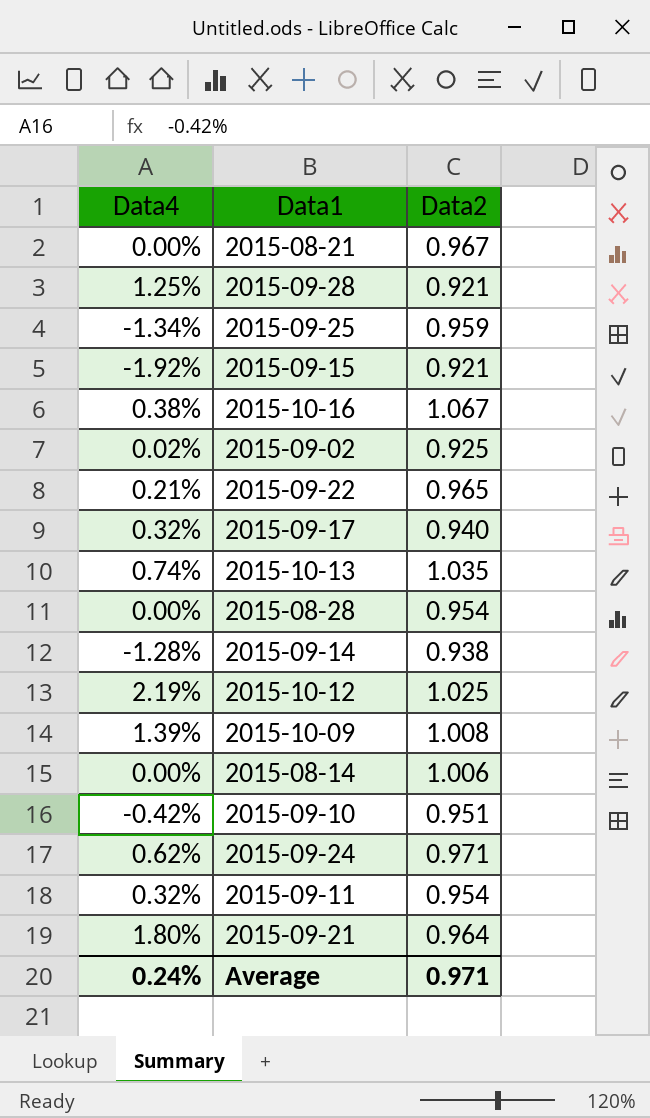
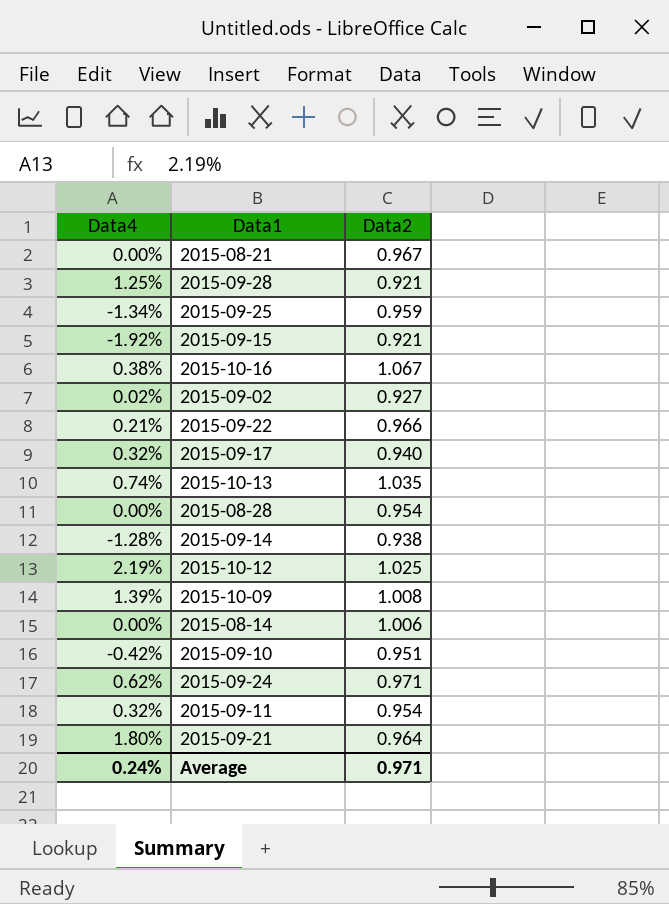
2015-09-02 | Data2: 0.925 -> 0.927
2015-09-22 | Data2: 0.965 -> 0.966

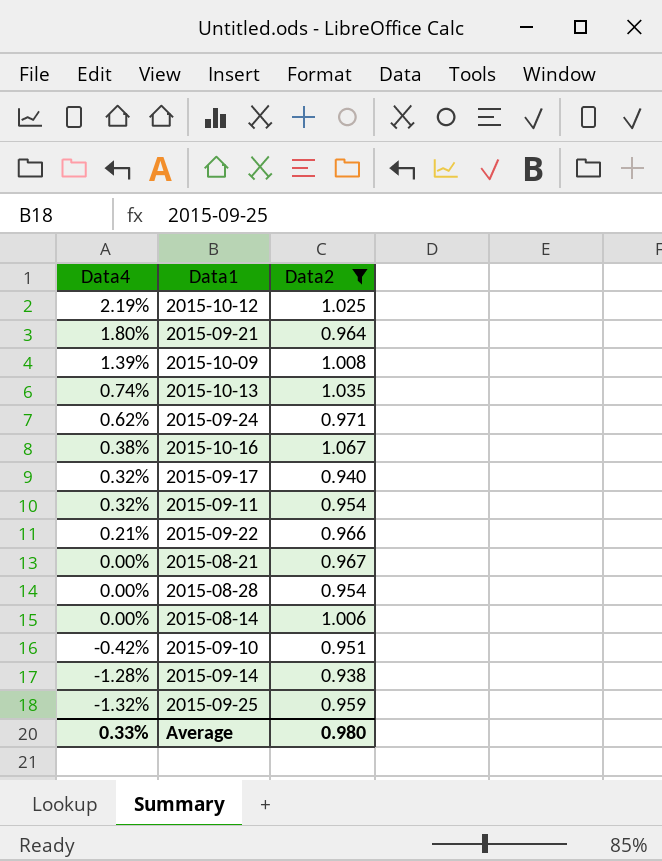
filter: none -> Data2 >= 0.938
row order: none -> Data4 descending
2015-09-25 | Data4: -1.34% -> -1.32%
Average | Data4: 0.24% -> 0.33%
Average | Data2: 0.971 -> 0.980

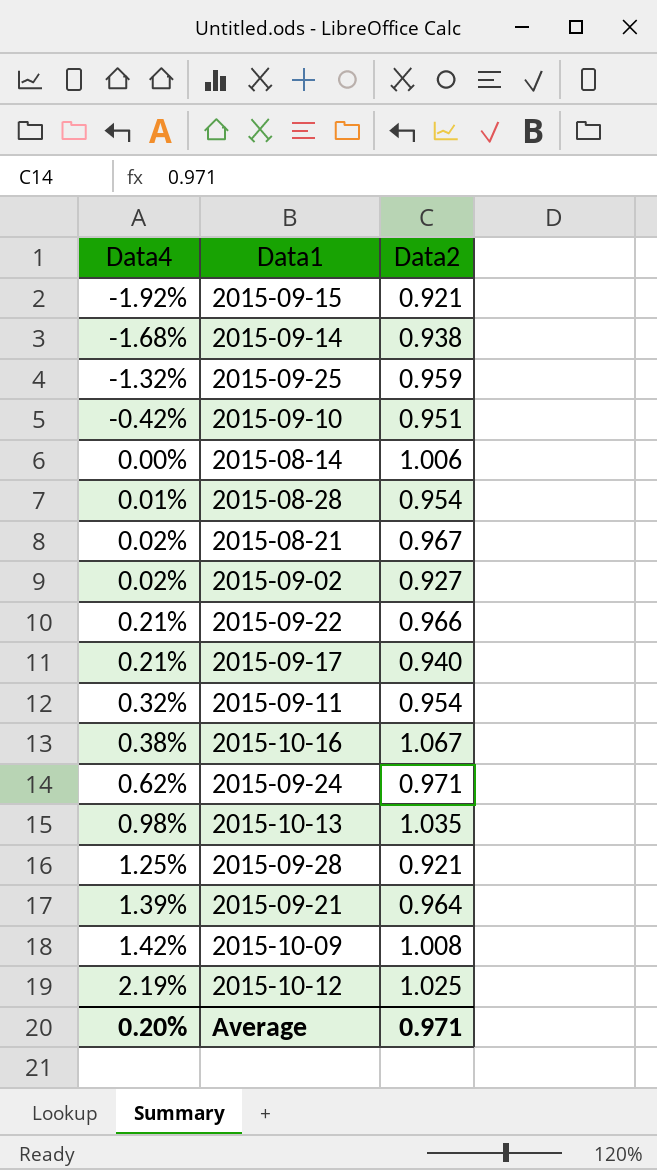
filter: Data2 >= 0.938 -> none
row order: Data4 descending -> Data4 ascending
2015-09-14 | Data4: -1.28% -> -1.68%
2015-08-28 | Data4: 0.00% -> 0.01%
2015-08-21 | Data4: 0.00% -> 0.02%
2015-09-17 | Data4: 0.32% -> 0.21%
2015-10-13 | Data4: 0.74% -> 0.98%
2015-09-21 | Data4: 1.80% -> 1.39%
2015-10-09 | Data4: 1.39% -> 1.42%
Average | Data4: 0.33% -> 0.20%
Average | Data2: 0.980 -> 0.971

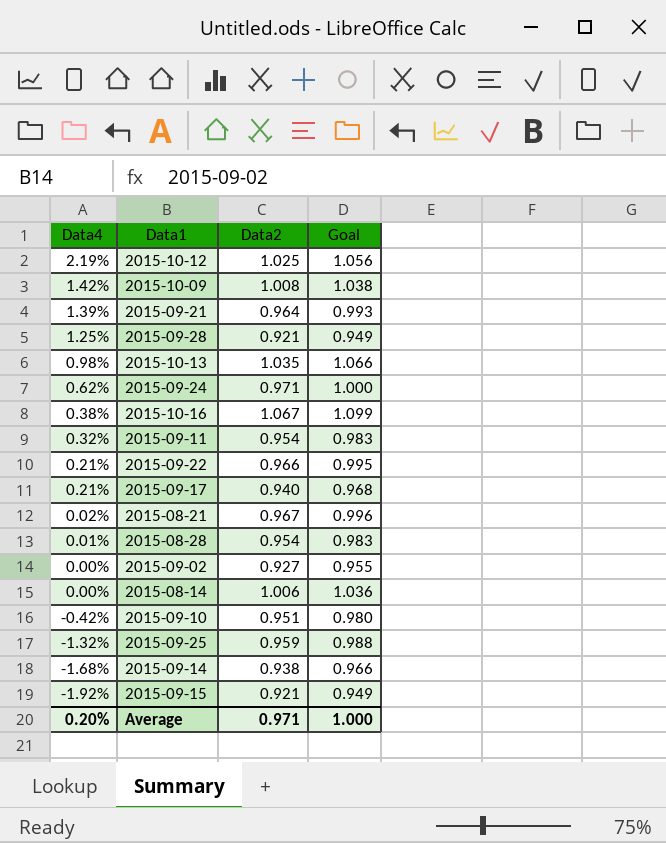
row order: Data4 ascending -> Data4 descending
column Goal | formula: none -> [Data2] * 1.03
2015-09-02 | Data4: 0.02% -> 0.00%

